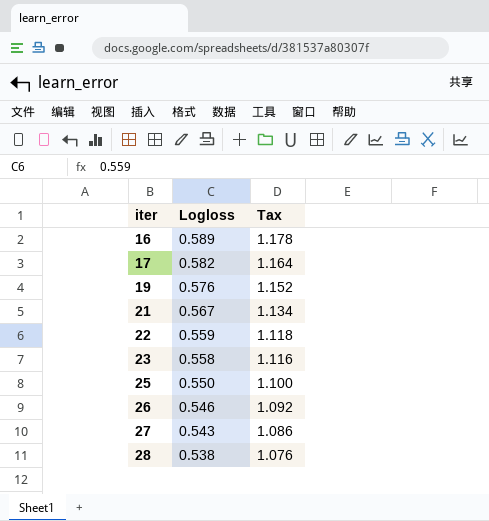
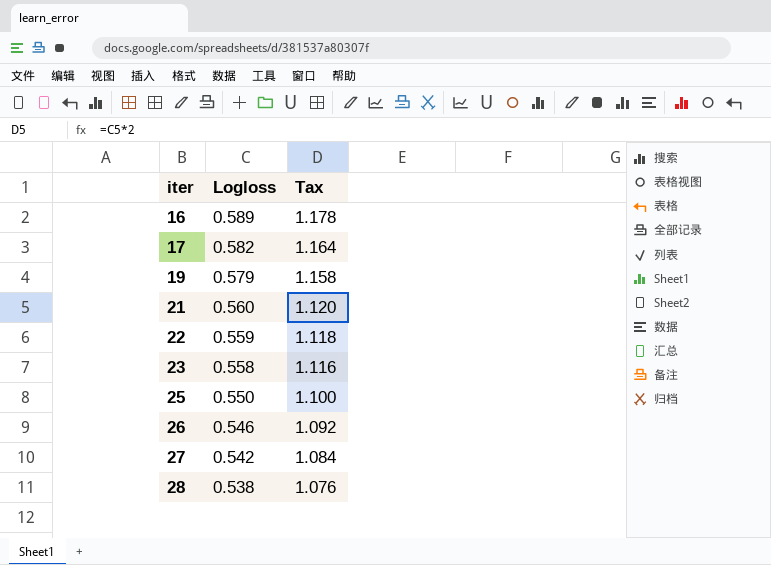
19 | Logloss: 0.576 -> 0.579
19 | Tax: 1.152 -> 1.158
21 | Logloss: 0.567 -> 0.560
21 | Tax: 1.134 -> 1.120
27 | Logloss: 0.543 -> 0.542
27 | Tax: 1.086 -> 1.084

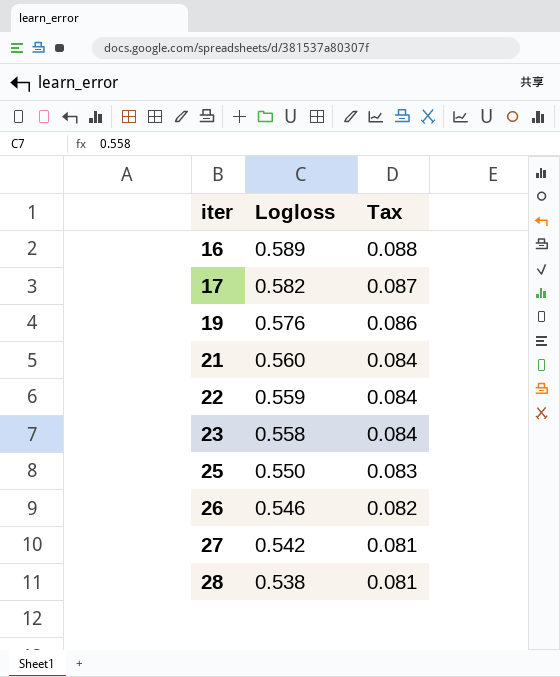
column Tax | formula: [Logloss] * 2 -> [Logloss] * 0.15
19 | Logloss: 0.579 -> 0.576

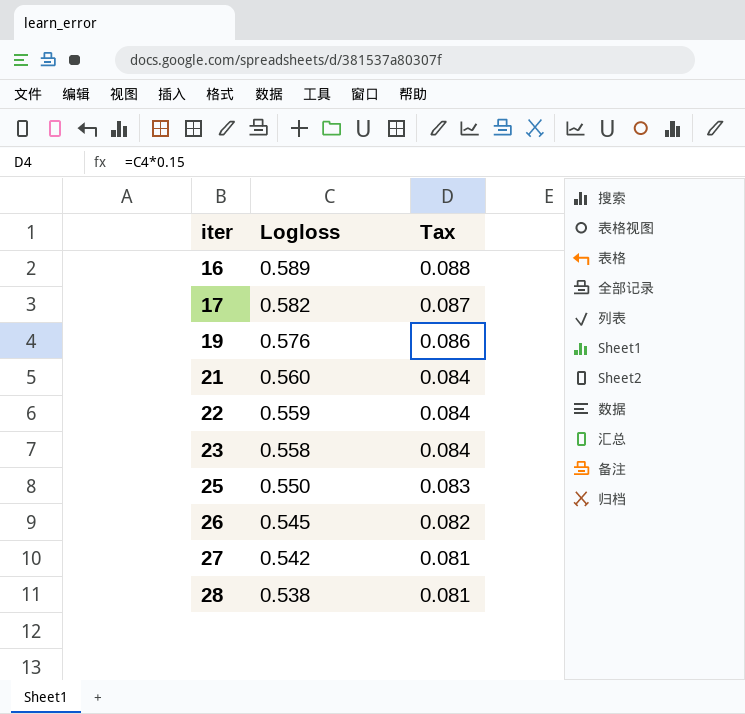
26 | Logloss: 0.546 -> 0.545

